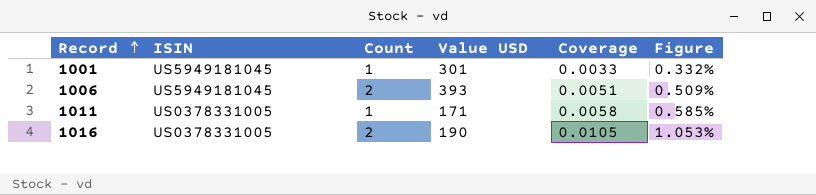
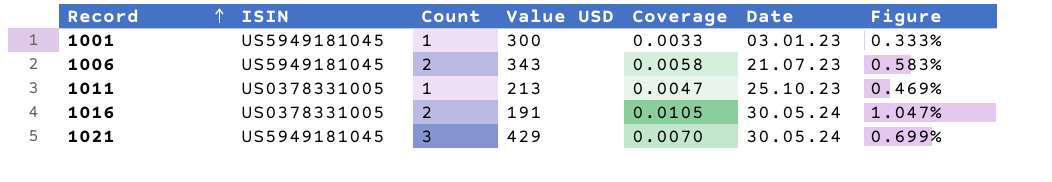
column Date | position: none -> 6
1001 | Value USD: 301 -> 300
1001 | Figure: 0.332% -> 0.333%
1006 | Value USD: 393 -> 343
1006 | Coverage: 0.0051 -> 0.0058
1006 | Figure: 0.509% -> 0.583%
1011 | Value USD: 171 -> 213
1011 | Coverage: 0.0058 -> 0.0047
1011 | Figure: 0.585% -> 0.469%
1016 | Value USD: 190 -> 191
1016 | Figure: 1.053% -> 1.047%
row 1021: none -> US5949181045 | 3 | 429 | 0.0070 | 30.05.24 | 0.699%

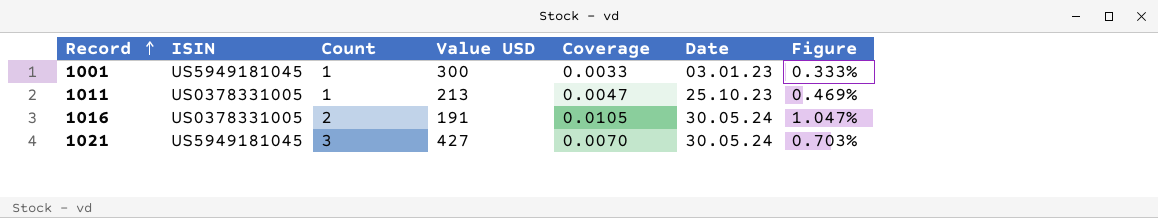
row 1006: US5949181045 | 2 | 343 | 0.0058 | 21.07.23 | 0.583% -> none
1021 | Value USD: 429 -> 427
1021 | Figure: 0.699% -> 0.703%

